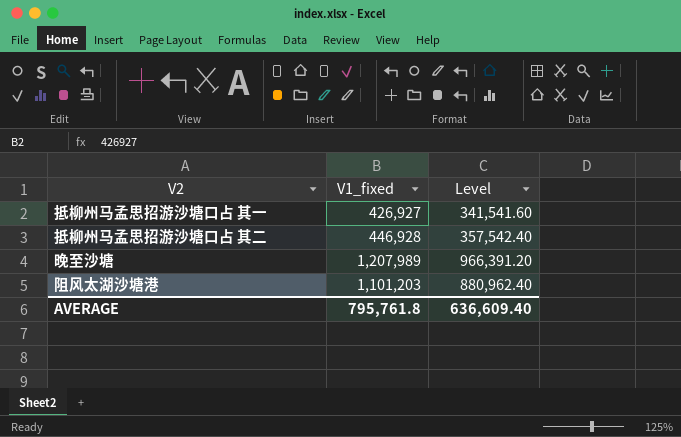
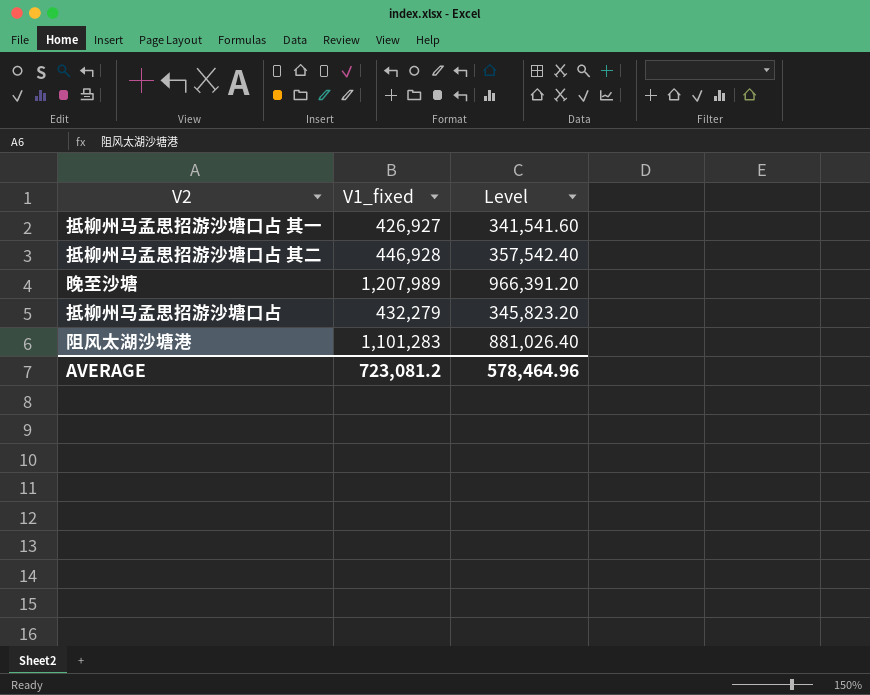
row 抵柳州马孟思招游沙塘口占: none -> 432,279 | 345,823.20
阻风太湖沙塘港 | V1_fixed: 1,101,203 -> 1,101,283
阻风太湖沙塘港 | Level: 880,962.40 -> 881,026.40
AVERAGE | V1_fixed: 795,761.8 -> 723,081.2
AVERAGE | Level: 636,609.40 -> 578,464.96

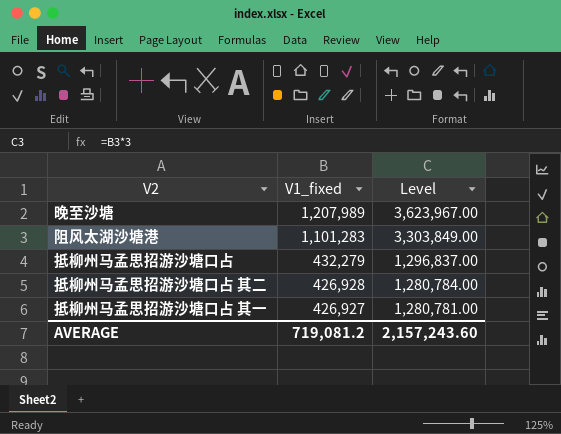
row order: none -> V1_fixed descending
column Level | formula: [V1_fixed] * 0.8 -> [V1_fixed] * 3
抵柳州马孟思招游沙塘口占 其二 | V1_fixed: 446,928 -> 426,928
AVERAGE | V1_fixed: 723,081.2 -> 719,081.2
AVERAGE | Level: 578,464.96 -> 2,157,243.60

